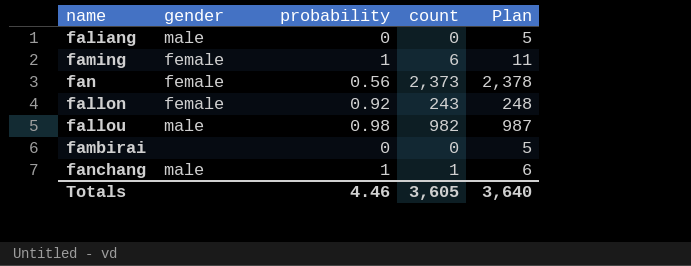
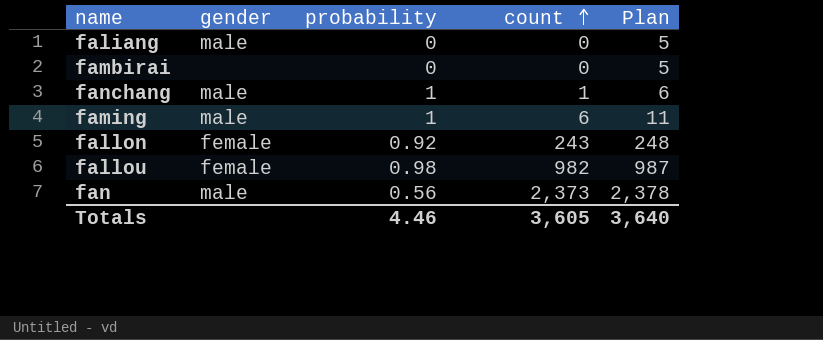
row order: none -> count ascending
faming | gender: female -> male
fallou | gender: male -> female
fan | gender: female -> male

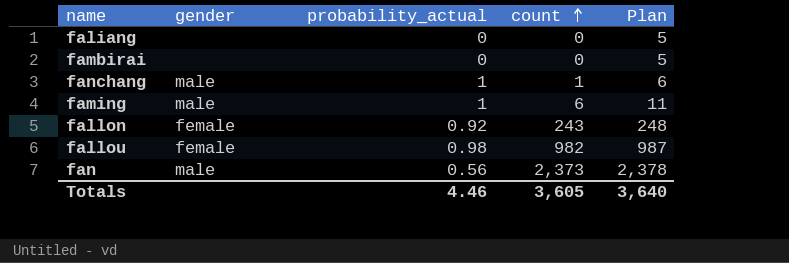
column name: probability -> probability_actual
faliang | gender: male -> none

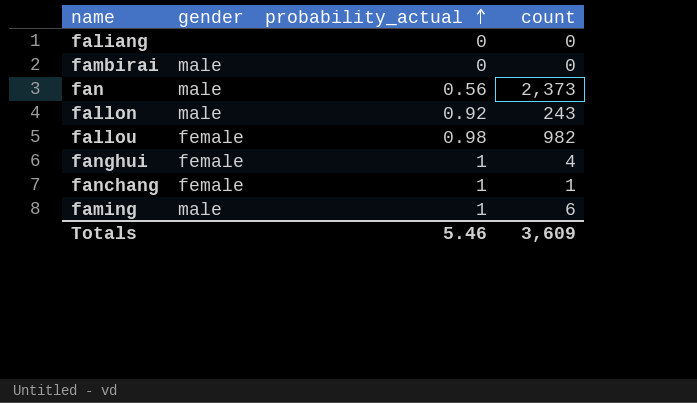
row order: count ascending -> probability_actual ascending
column Plan | formula: [count] + 5 -> none
fambirai | gender: none -> male
fallon | gender: female -> male
row fanghui: none -> female | 1 | 4
fanchang | gender: male -> female
Totals | probability_actual: 4.46 -> 5.46
Totals | count: 3,605 -> 3,609

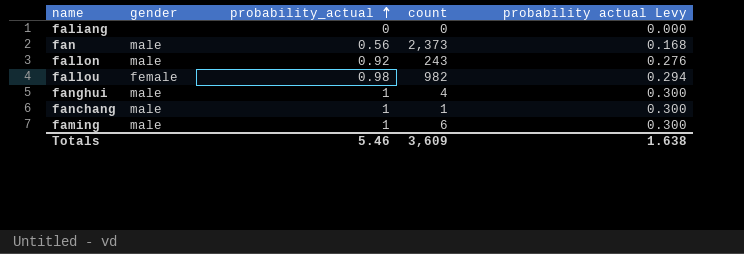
column probability actual Levy | formula: none -> [probability_actual] * 0.3
row fambirai: male | 0 | 0 -> none
fanghui | gender: female -> male
fanchang | gender: female -> male

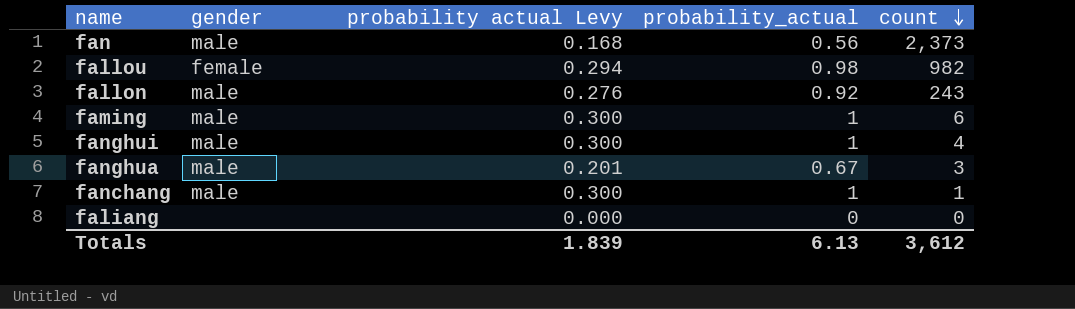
row order: probability_actual ascending -> count descending
column probability actual Levy | position: 5 -> 3
row fanghua: none -> male | 0.201 | 0.67 | 3
Totals | probability actual Levy: 1.638 -> 1.839
Totals | probability_actual: 5.46 -> 6.13
Totals | count: 3,609 -> 3,612

